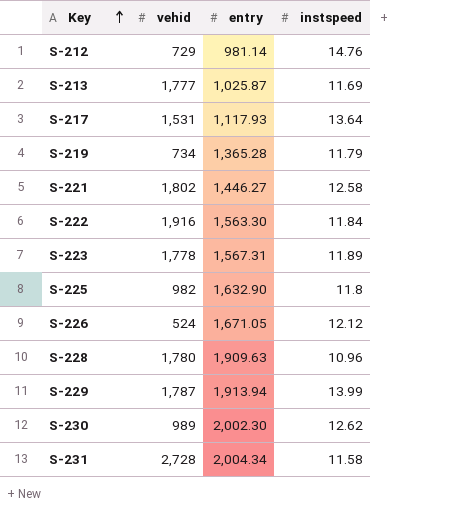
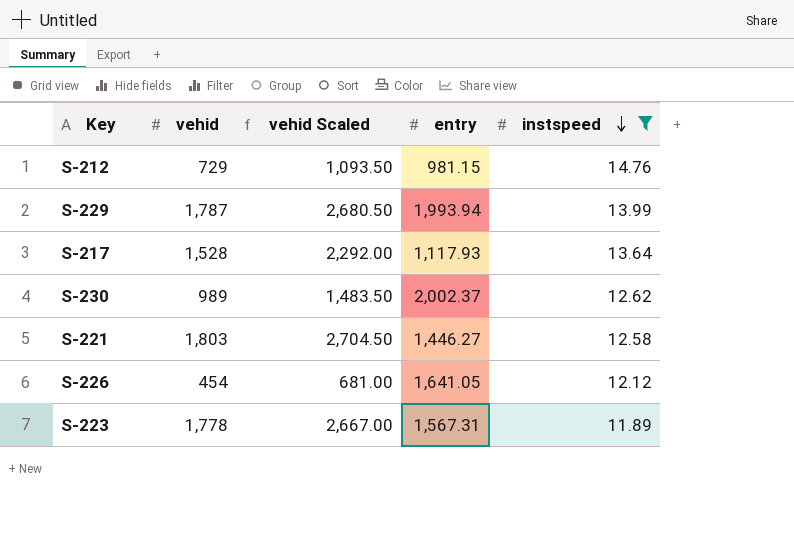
filter: none -> instspeed >= 11.89
row order: Key ascending -> instspeed descending
column vehid Scaled | formula: none -> [vehid] * 1.5
S-212 | entry: 981.14 -> 981.15
S-229 | entry: 1,913.94 -> 1,993.94
S-217 | vehid: 1,531 -> 1,528
S-230 | entry: 2,002.30 -> 2,002.37
S-221 | vehid: 1,802 -> 1,803
S-226 | vehid: 524 -> 454
S-226 | entry: 1,671.05 -> 1,641.05

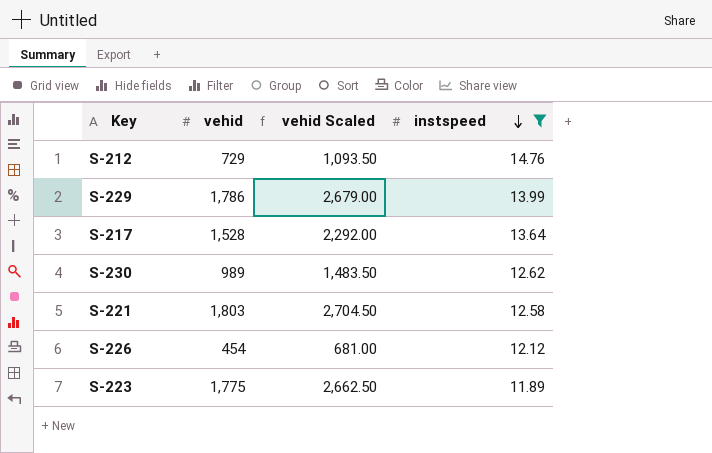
column entry | position: 4 -> none
S-229 | vehid: 1,787 -> 1,786
S-229 | vehid Scaled: 2,680.50 -> 2,679.00
S-223 | vehid: 1,778 -> 1,775
S-223 | vehid Scaled: 2,667.00 -> 2,662.50

